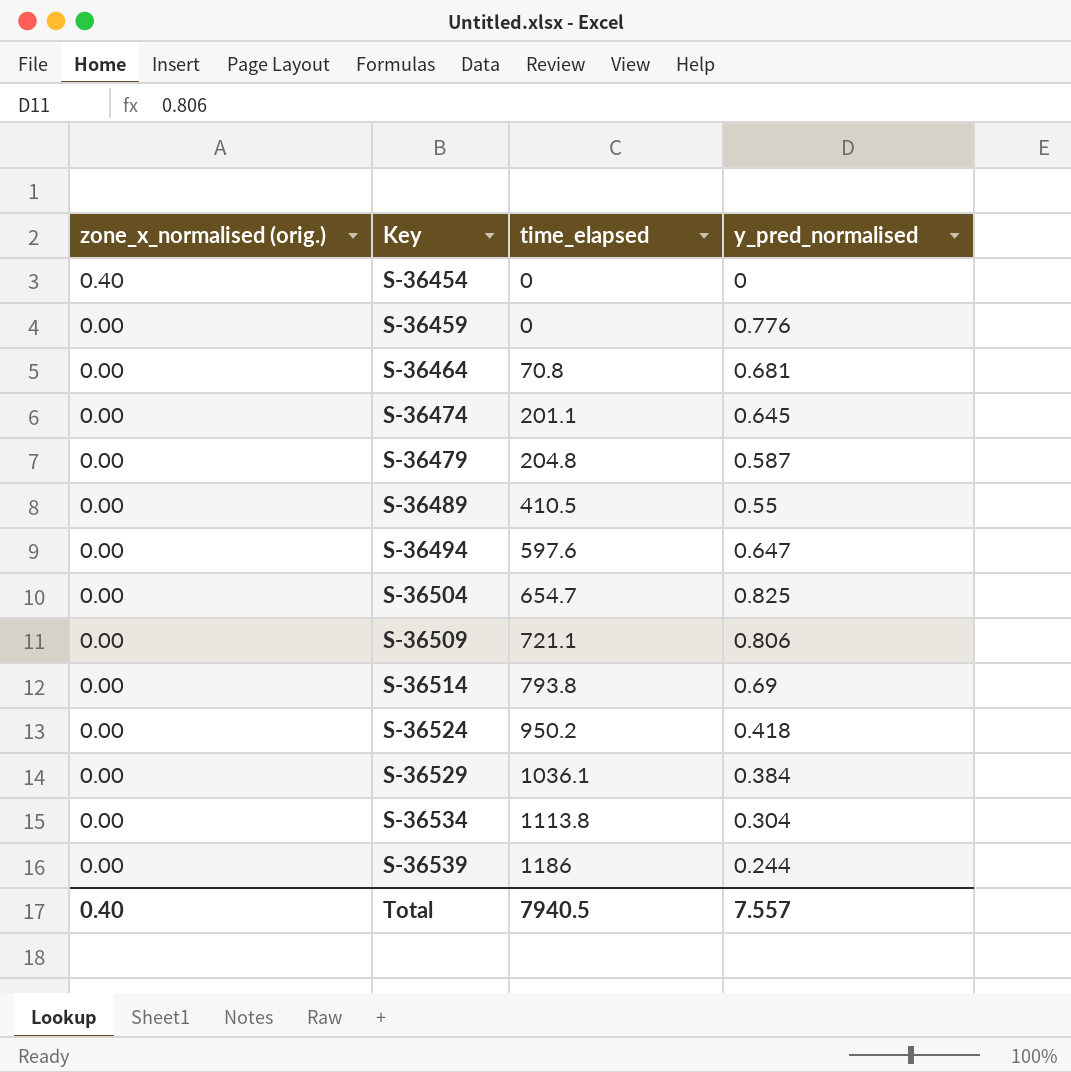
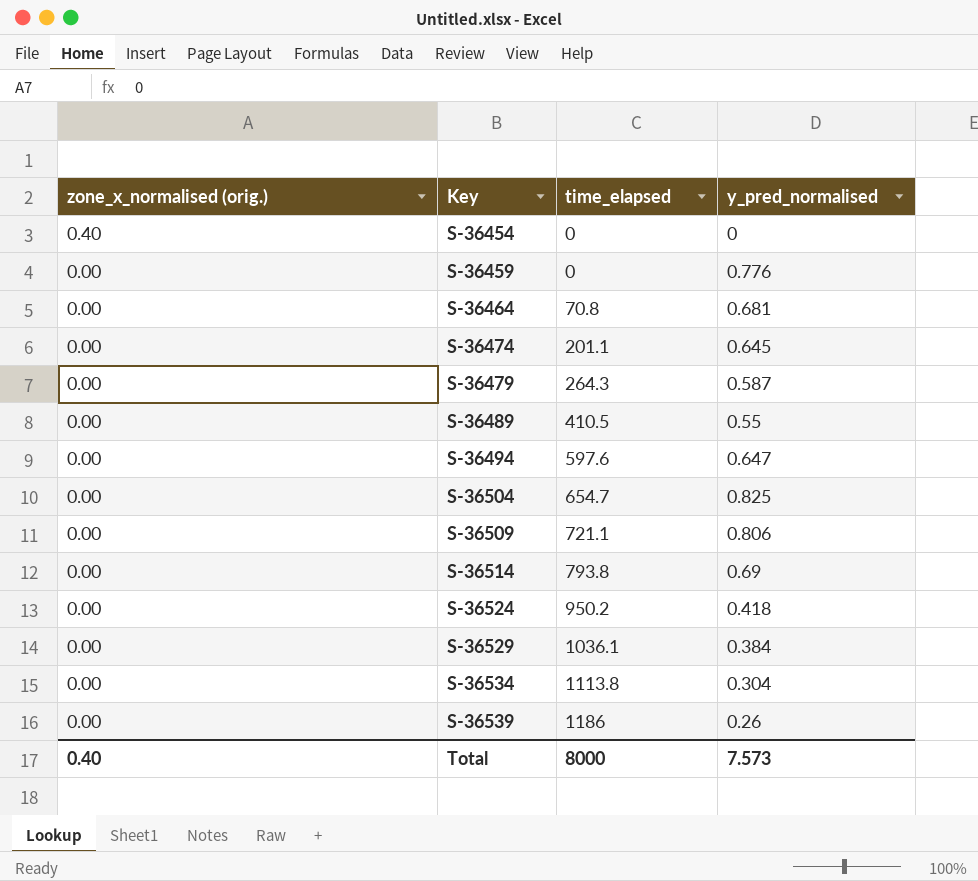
S-36479 | time_elapsed: 204.8 -> 264.3
S-36539 | y_pred_normalised: 0.244 -> 0.26
Total | time_elapsed: 7940.5 -> 8000
Total | y_pred_normalised: 7.557 -> 7.573

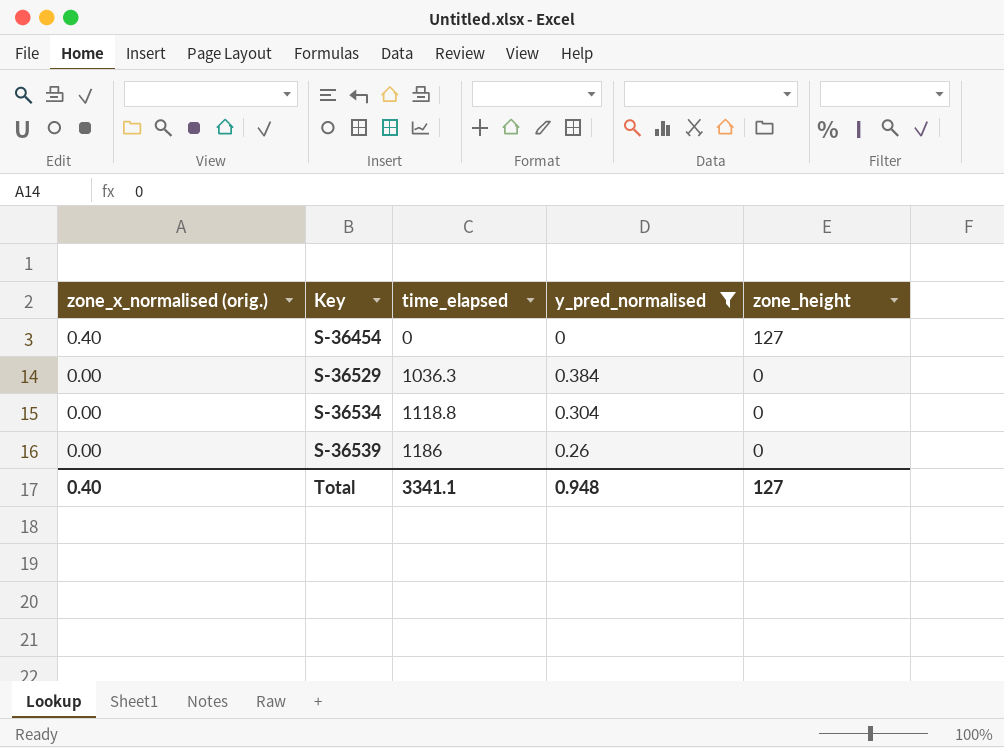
filter: none -> y_pred_normalised <= 0.384
column zone_height | position: none -> 5
S-36529 | time_elapsed: 1036.1 -> 1036.3
S-36534 | time_elapsed: 1113.8 -> 1118.8
Total | time_elapsed: 8000 -> 3341.1
Total | y_pred_normalised: 7.573 -> 0.948

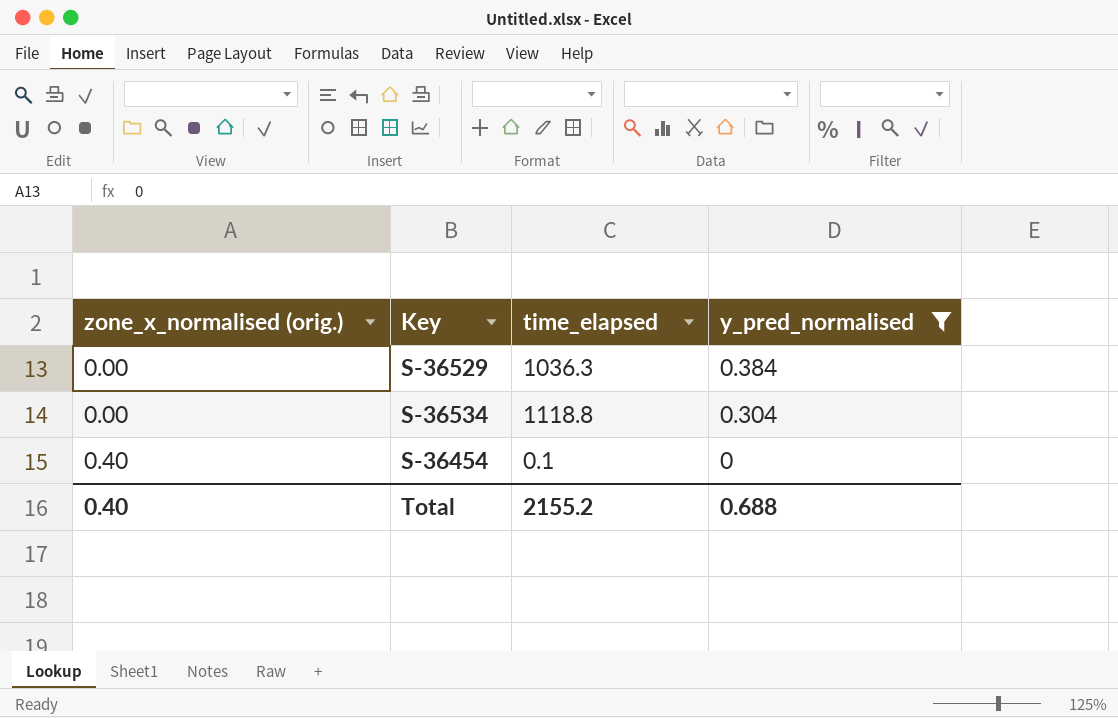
row order: zone_x_normalised (orig.) descending -> zone_x_normalised (orig.) ascending
column zone_height | position: 5 -> none
row S-36539: 0.00 | 1186 | 0.26 | 0 -> none
S-36454 | time_elapsed: 0 -> 0.1
Total | time_elapsed: 3341.1 -> 2155.2
Total | y_pred_normalised: 0.948 -> 0.688

